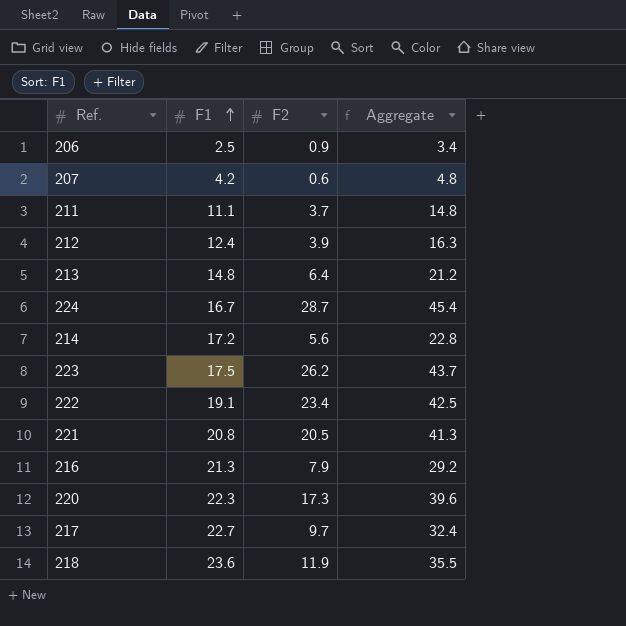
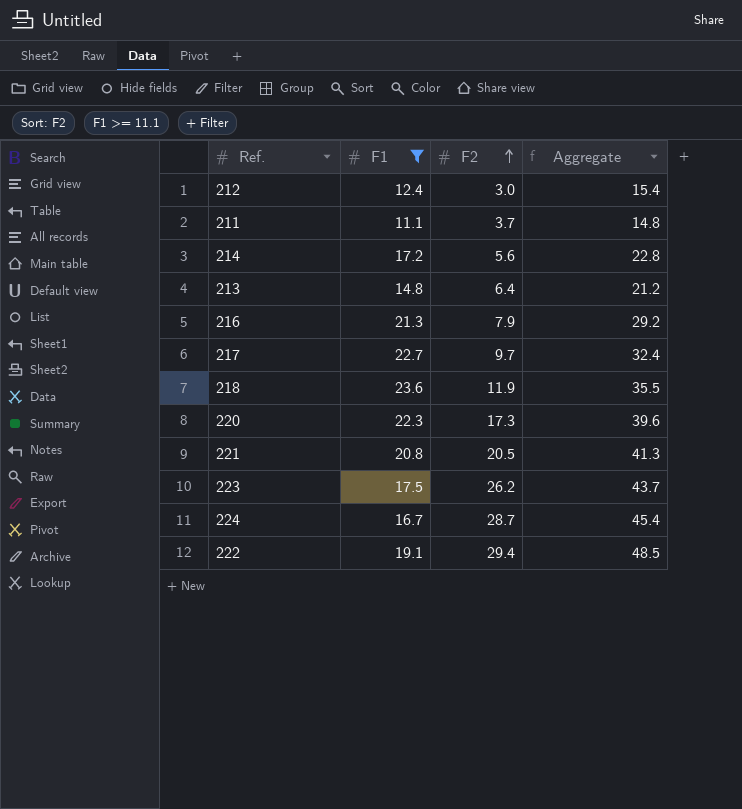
filter: none -> F1 >= 11.1
row order: F1 ascending -> F2 ascending
212 | F2: 3.9 -> 3.0
212 | Aggregate: 16.3 -> 15.4
222 | F2: 23.4 -> 29.4
222 | Aggregate: 42.5 -> 48.5

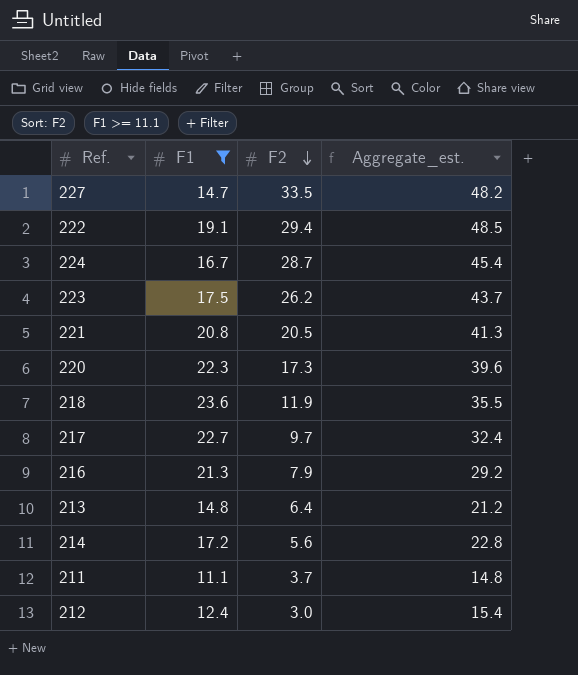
row order: F2 ascending -> F2 descending
column name: Aggregate -> Aggregate_est.
row 227: none -> 14.7 | 33.5 | 48.2

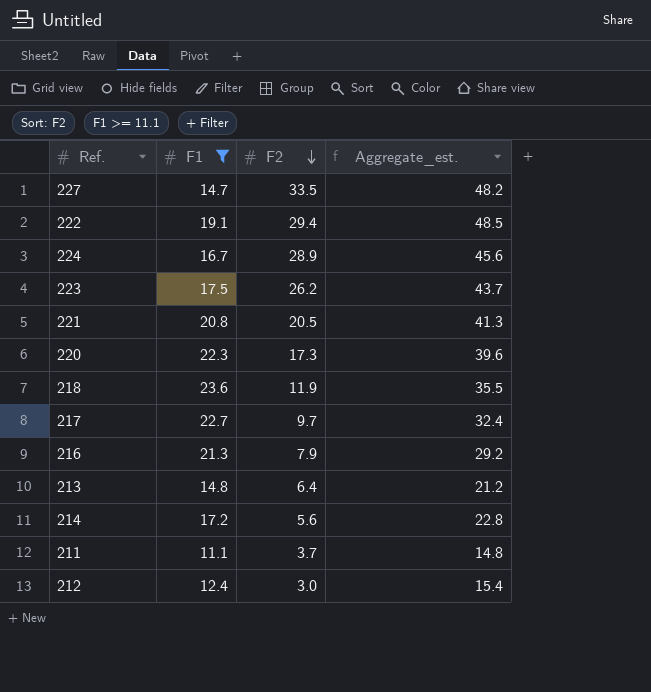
224 | F2: 28.7 -> 28.9
224 | Aggregate_est.: 45.4 -> 45.6

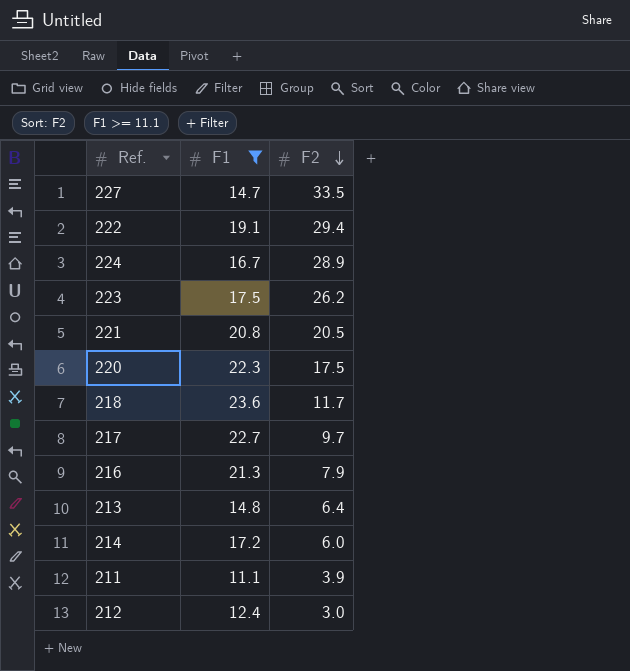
column Aggregate_est. | formula: [F1] + [F2] -> none
220 | F2: 17.3 -> 17.5
218 | F2: 11.9 -> 11.7
214 | F2: 5.6 -> 6.0
211 | F2: 3.7 -> 3.9

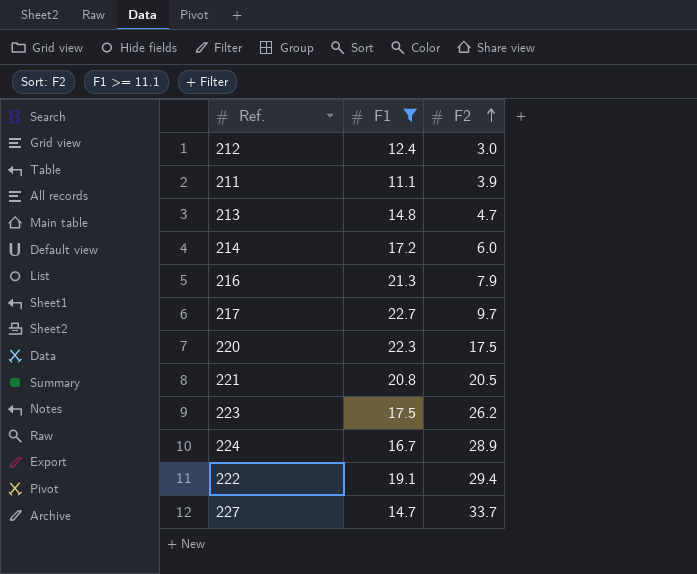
row order: F2 descending -> F2 ascending
row 218: 23.6 | 11.7 -> none
213 | F2: 6.4 -> 4.7
227 | F2: 33.5 -> 33.7

